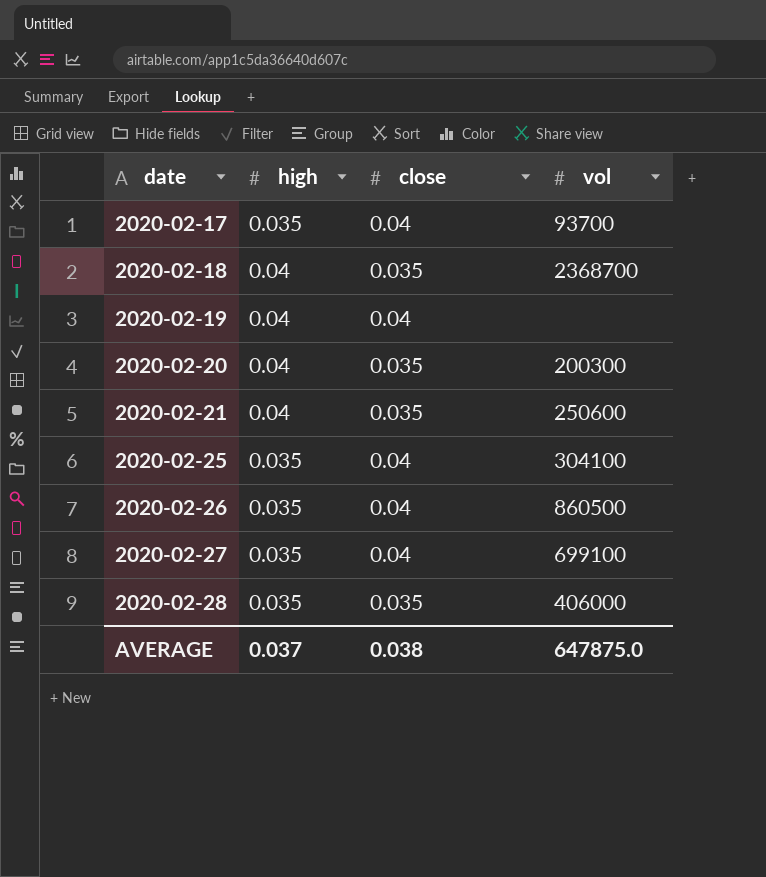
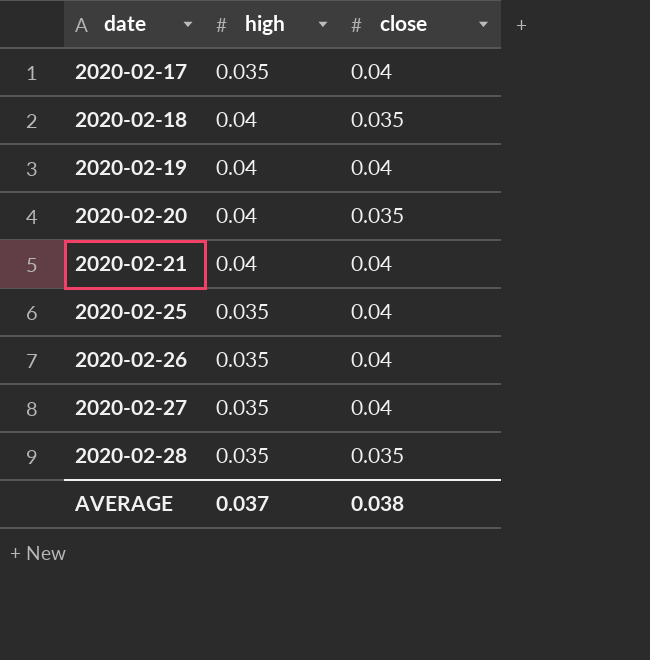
column vol | position: 4 -> none
2020-02-21 | close: 0.035 -> 0.04

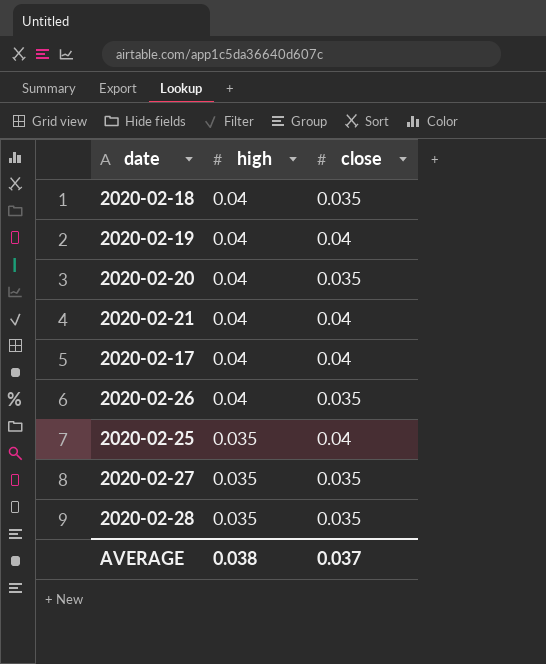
row order: date ascending -> high descending
2020-02-17 | high: 0.035 -> 0.04
2020-02-26 | high: 0.035 -> 0.04
2020-02-26 | close: 0.04 -> 0.035
2020-02-27 | close: 0.04 -> 0.035
AVERAGE | high: 0.037 -> 0.038
AVERAGE | close: 0.038 -> 0.037

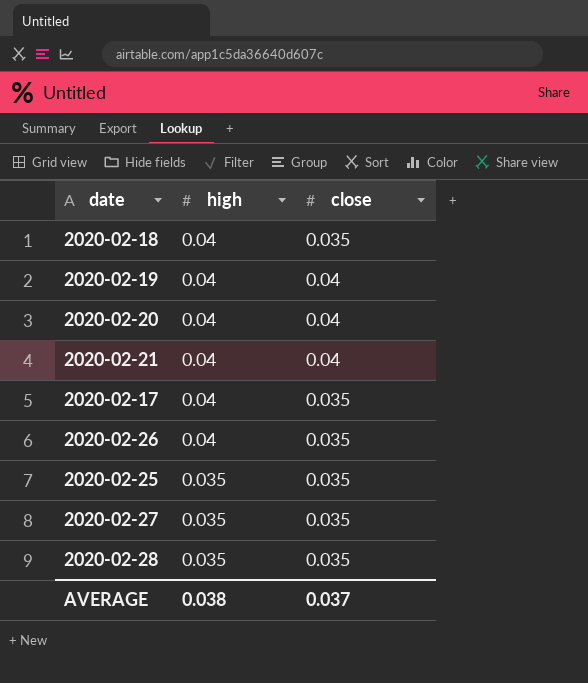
2020-02-20 | close: 0.035 -> 0.04
2020-02-17 | close: 0.04 -> 0.035
2020-02-25 | close: 0.04 -> 0.035

